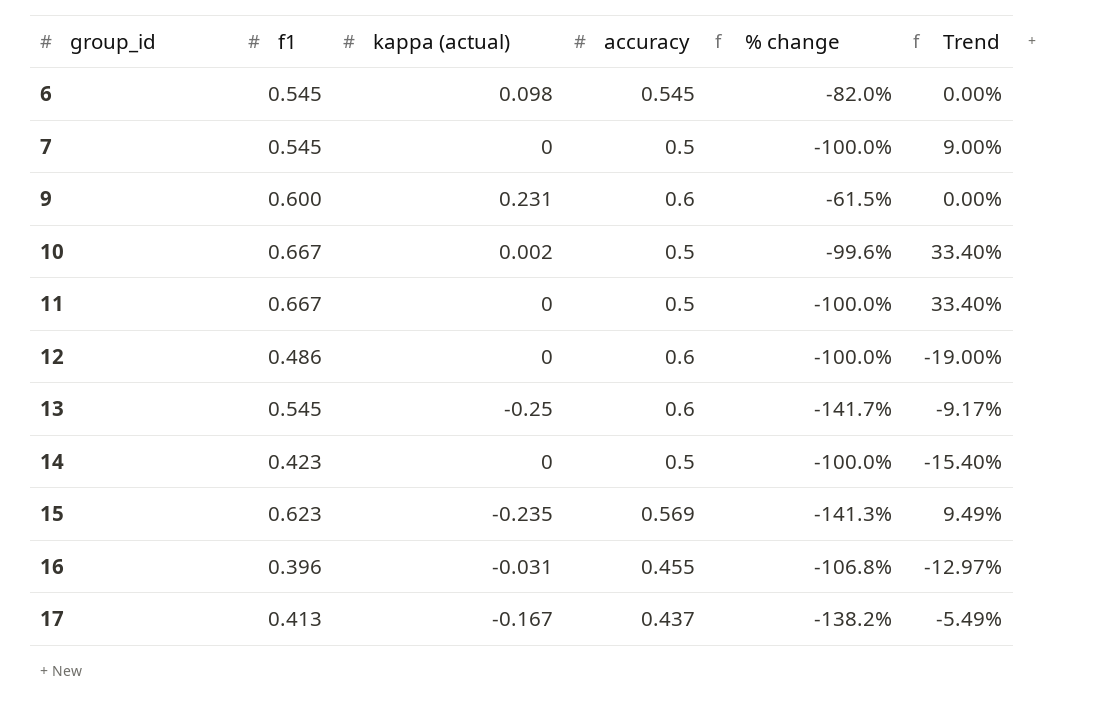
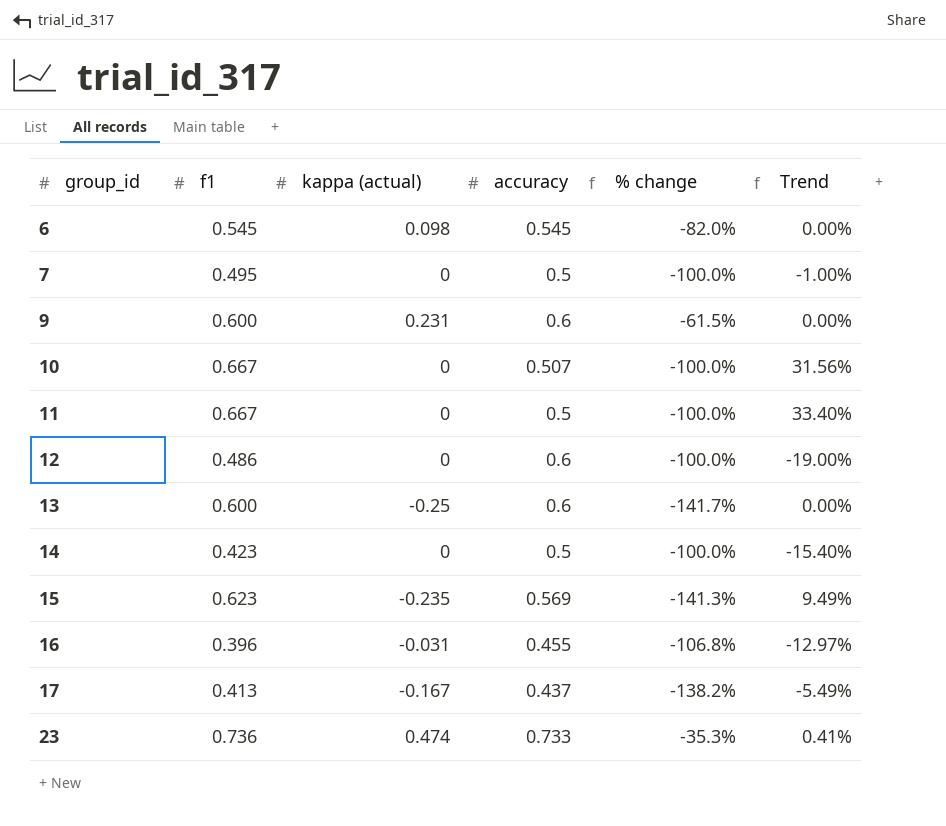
7 | f1: 0.545 -> 0.495
7 | Trend: 9.00% -> -1.00%
10 | kappa (actual): 0.002 -> 0
10 | accuracy: 0.5 -> 0.507
10 | % change: -99.6% -> -100.0%
10 | Trend: 33.40% -> 31.56%
13 | f1: 0.545 -> 0.600
13 | Trend: -9.17% -> 0.00%
row 23: none -> 0.736 | 0.474 | 0.733 | -35.3% | 0.41%

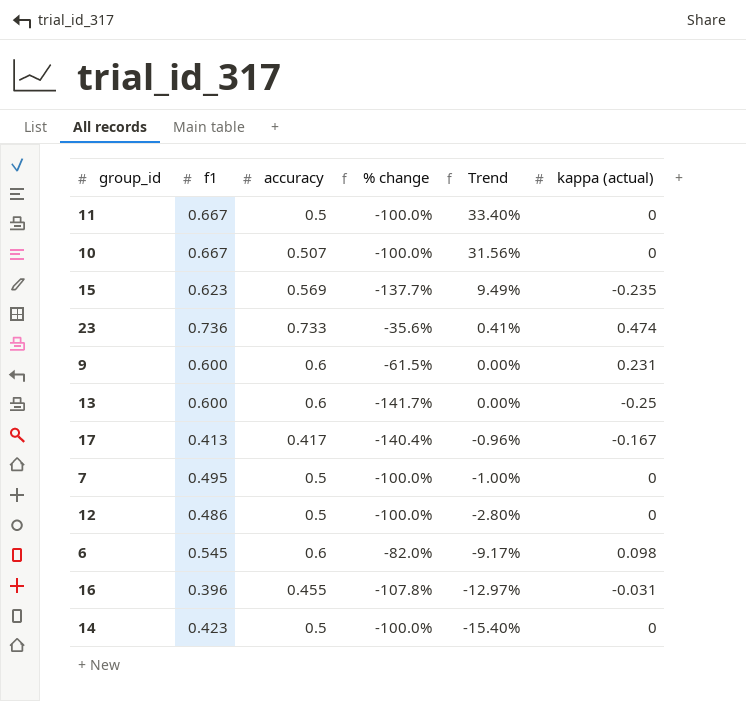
row order: group_id ascending -> Trend descending
column % change | formula: ([kappa (actual)] - [accuracy]) / [accuracy] -> ([kappa (actual)] - [f1]) / [f1]
column kappa (actual) | position: 3 -> 6
17 | accuracy: 0.437 -> 0.417
17 | Trend: -5.49% -> -0.96%
12 | accuracy: 0.6 -> 0.5
12 | Trend: -19.00% -> -2.80%
6 | accuracy: 0.545 -> 0.6
6 | Trend: 0.00% -> -9.17%

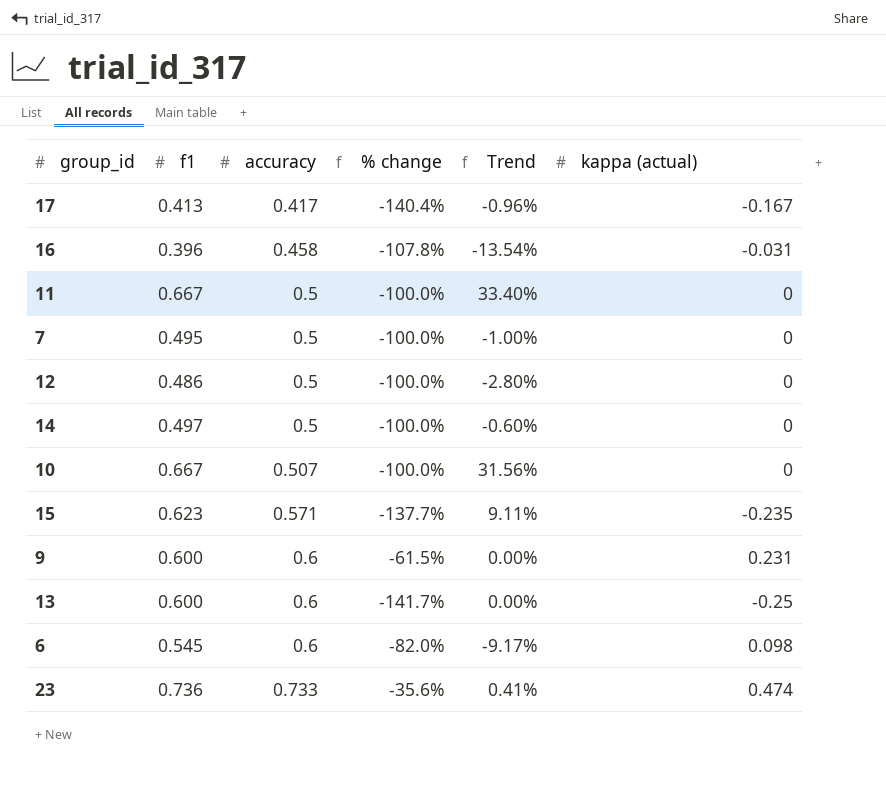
row order: Trend descending -> accuracy ascending
16 | accuracy: 0.455 -> 0.458
16 | Trend: -12.97% -> -13.54%
14 | f1: 0.423 -> 0.497
14 | Trend: -15.40% -> -0.60%
15 | accuracy: 0.569 -> 0.571
15 | Trend: 9.49% -> 9.11%

